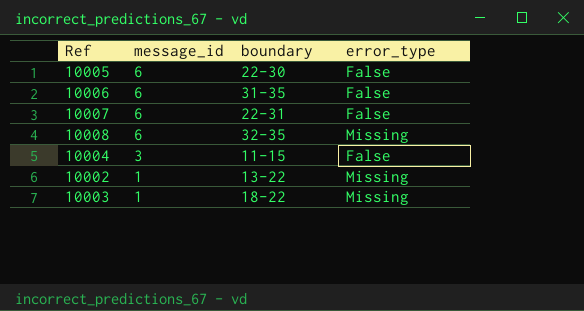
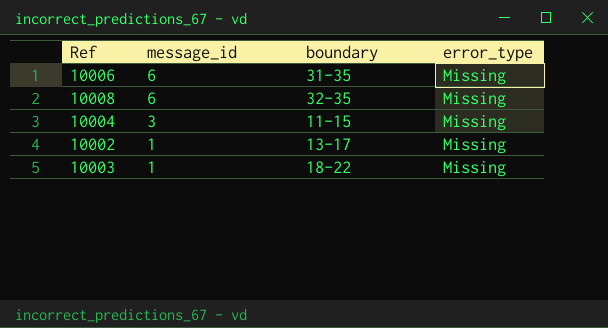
row 10005: 6 | 22-30 | False -> none
row 10007: 6 | 22-31 | False -> none
10006 | error_type: False -> Missing
10004 | error_type: False -> Missing
10002 | boundary: 13-22 -> 13-17

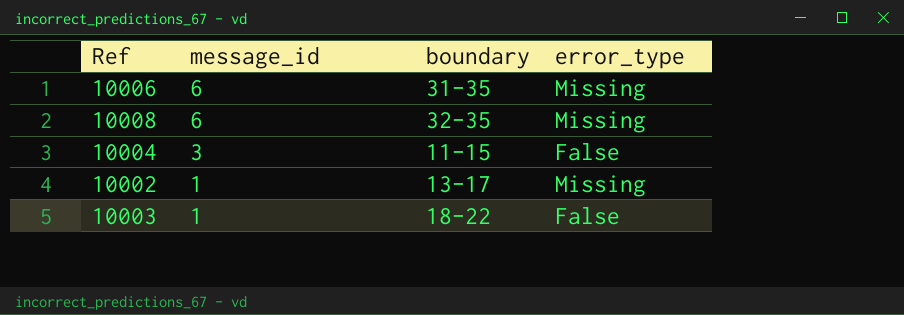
10004 | error_type: Missing -> False
10003 | error_type: Missing -> False

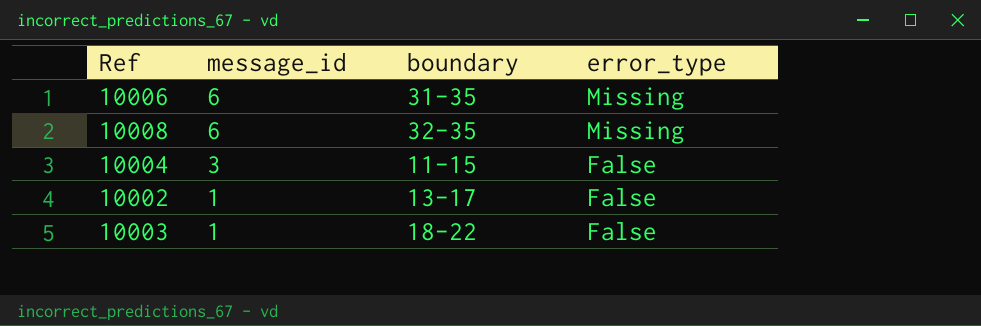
10002 | error_type: Missing -> False

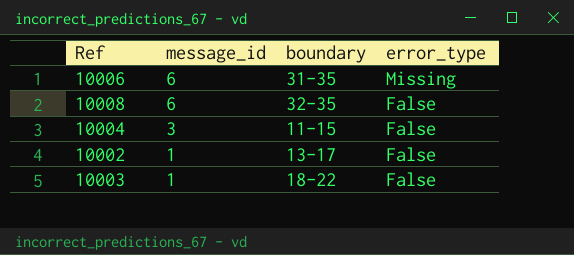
10008 | error_type: Missing -> False

